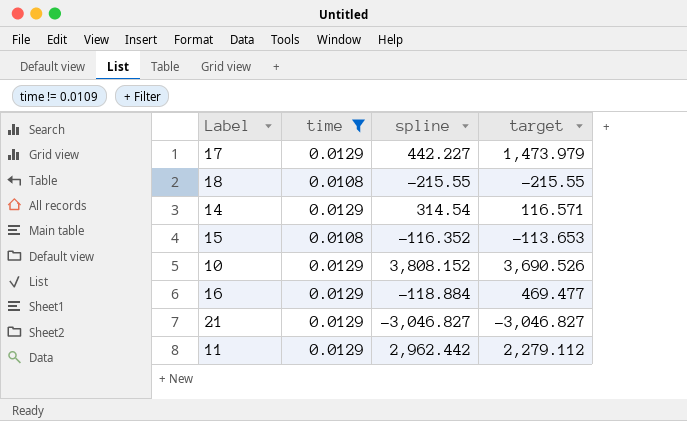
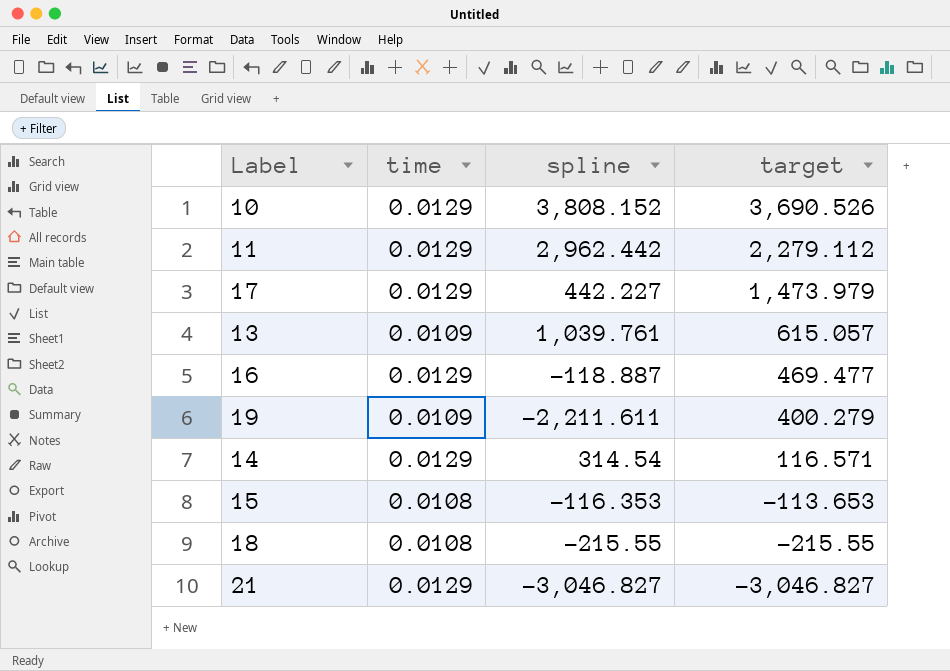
filter: time != 0.0109 -> none
row order: none -> target descending
16 | spline: -118.884 -> -118.887
15 | spline: -116.352 -> -116.353

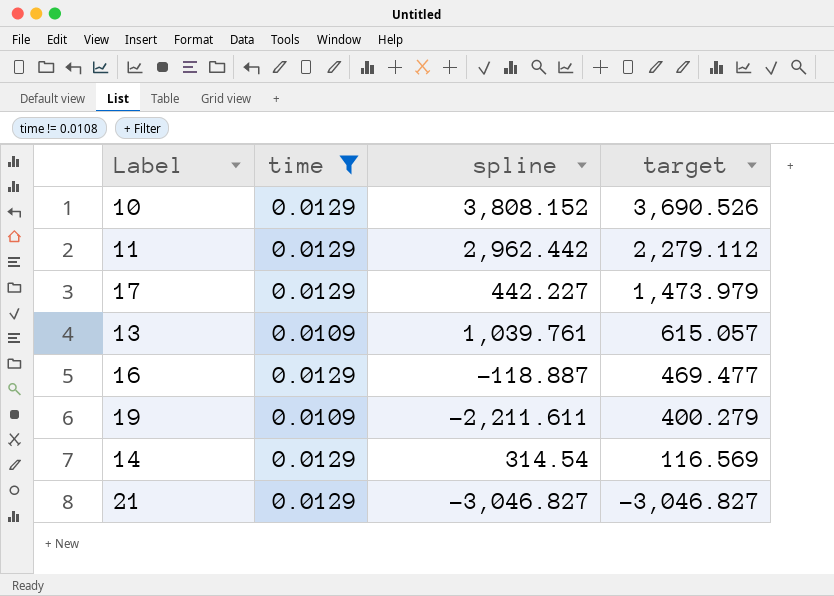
filter: none -> time != 0.0108
14 | target: 116.571 -> 116.569

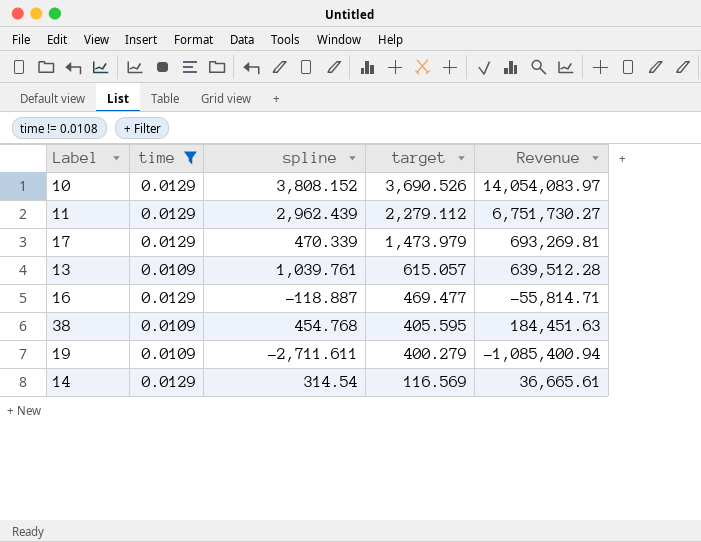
column Revenue | formula: none -> [spline] * [target]
row 21: 0.0129 | -3,046.827 | -3,046.827 -> none
11 | spline: 2,962.442 -> 2,962.439
17 | spline: 442.227 -> 470.339
row 38: none -> 0.0109 | 454.768 | 405.595 | 184,451.63
19 | spline: -2,211.611 -> -2,711.611

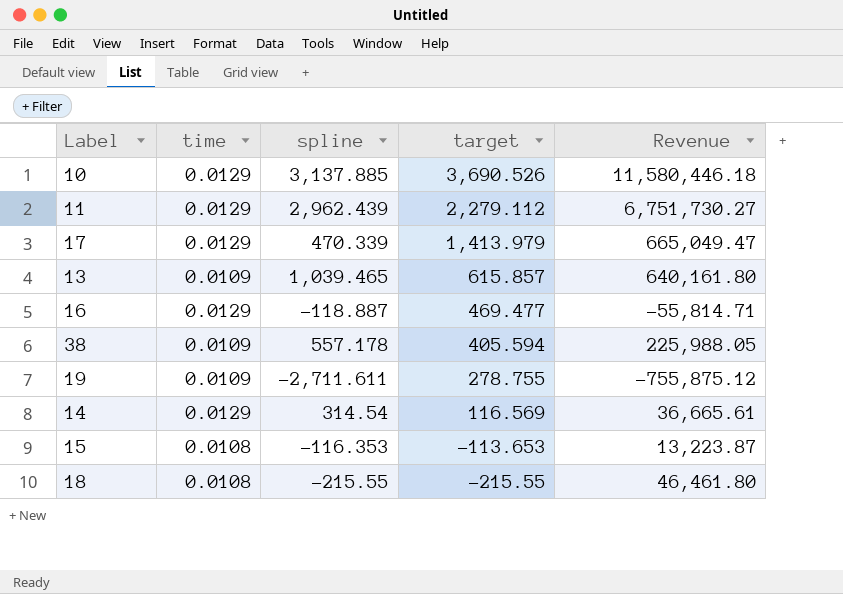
filter: time != 0.0108 -> none
10 | spline: 3,808.152 -> 3,137.885
10 | Revenue: 14,054,083.97 -> 11,580,446.18
17 | target: 1,473.979 -> 1,413.979
17 | Revenue: 693,269.81 -> 665,049.47
13 | spline: 1,039.761 -> 1,039.465
13 | target: 615.057 -> 615.857
13 | Revenue: 639,512.28 -> 640,161.80
38 | spline: 454.768 -> 557.178
38 | target: 405.595 -> 405.594
38 | Revenue: 184,451.63 -> 225,988.05
19 | target: 400.279 -> 278.755
19 | Revenue: -1,085,400.94 -> -755,875.12

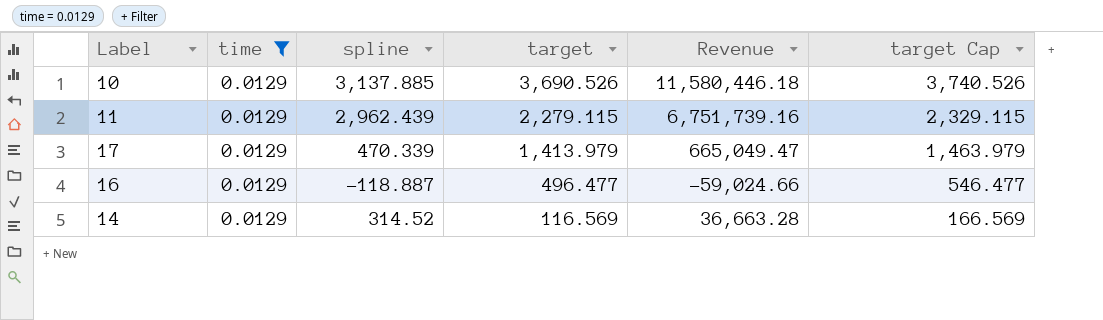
filter: none -> time = 0.0129
column target Cap | formula: none -> [target] + 50
11 | target: 2,279.112 -> 2,279.115
11 | Revenue: 6,751,730.27 -> 6,751,739.16
16 | target: 469.477 -> 496.477
16 | Revenue: -55,814.71 -> -59,024.66
14 | spline: 314.54 -> 314.52
14 | Revenue: 36,665.61 -> 36,663.28

